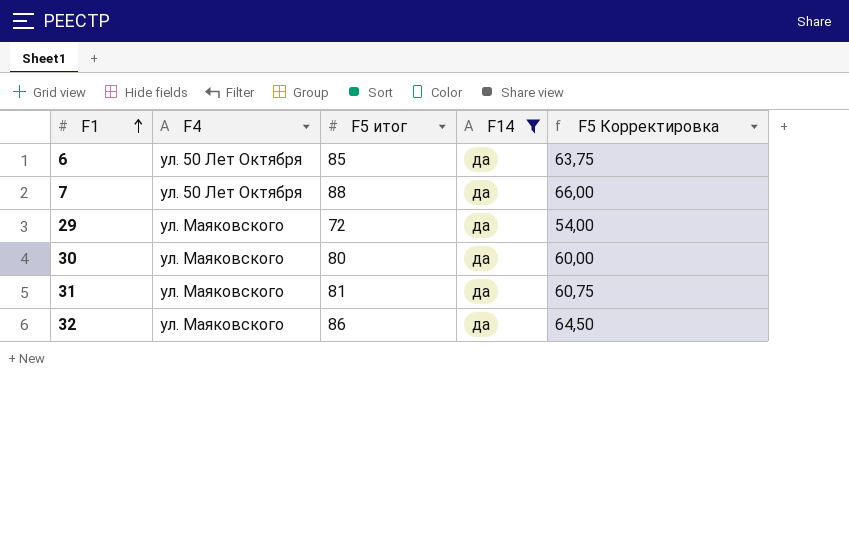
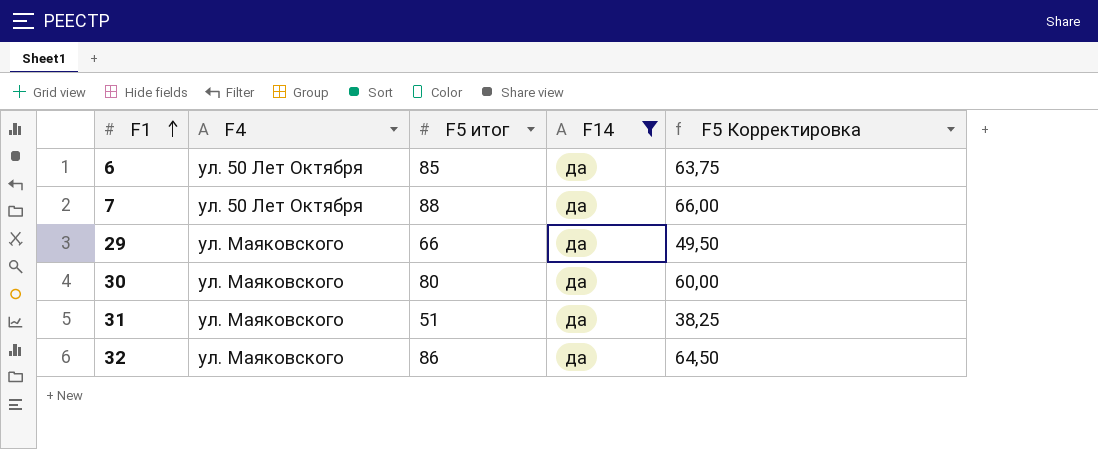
29 | F5 итог: 72 -> 66
29 | F5 Корректировка: 54,00 -> 49,50
31 | F5 итог: 81 -> 51
31 | F5 Корректировка: 60,75 -> 38,25

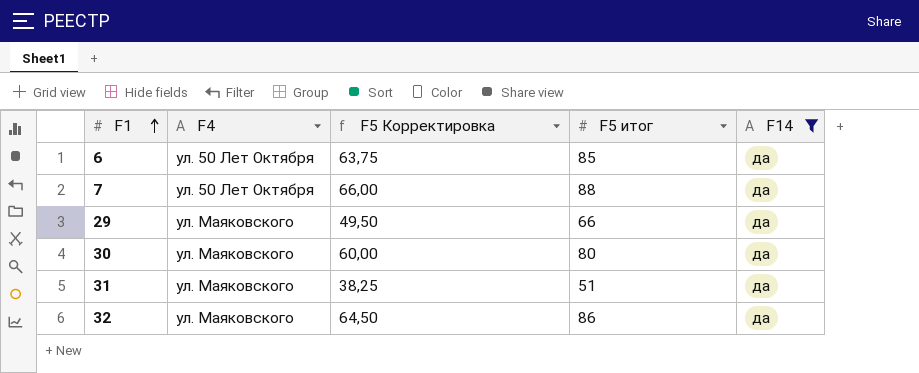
column F5 Корректировка | position: 5 -> 3

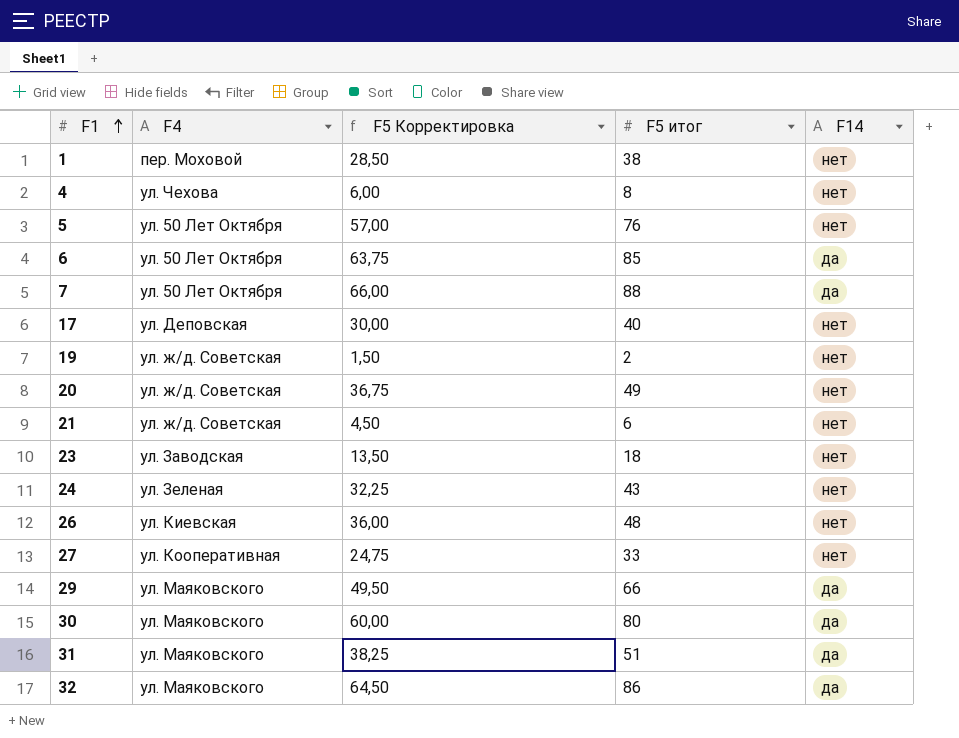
filter: F14 = да -> none

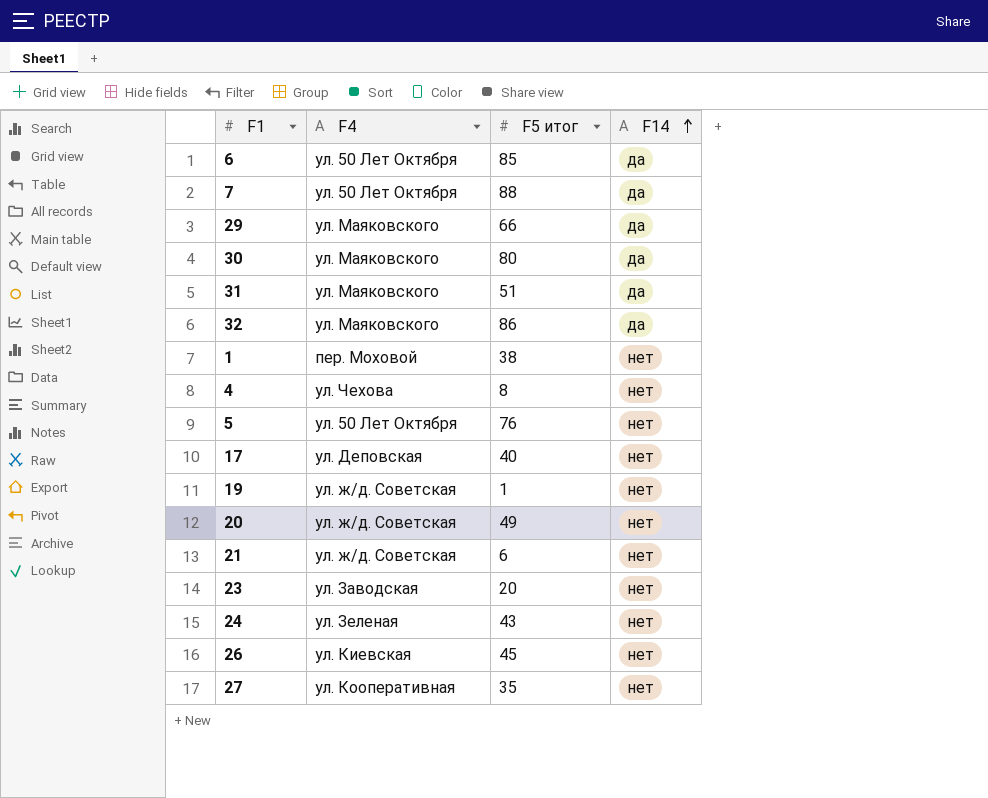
row order: F1 ascending -> F14 ascending
column F5 Корректировка | formula: [F5 итог] * 0,75 -> none
19 | F5 итог: 2 -> 1
23 | F5 итог: 18 -> 20
26 | F5 итог: 48 -> 45
27 | F5 итог: 33 -> 35

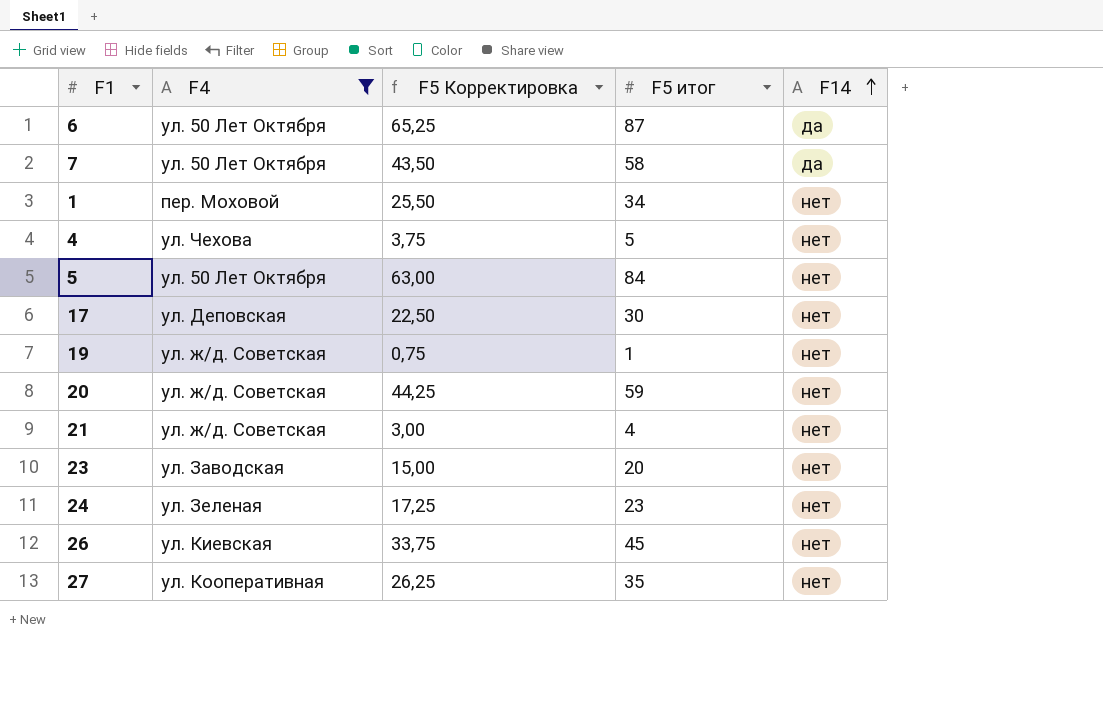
filter: none -> F4 != ул. Маяковского
column F5 Корректировка | formula: none -> [F5 итог] * 0,75
6 | F5 итог: 85 -> 87
7 | F5 итог: 88 -> 58
1 | F5 итог: 38 -> 34
4 | F5 итог: 8 -> 5
5 | F5 итог: 76 -> 84
17 | F5 итог: 40 -> 30
20 | F5 итог: 49 -> 59
21 | F5 итог: 6 -> 4
24 | F5 итог: 43 -> 23

